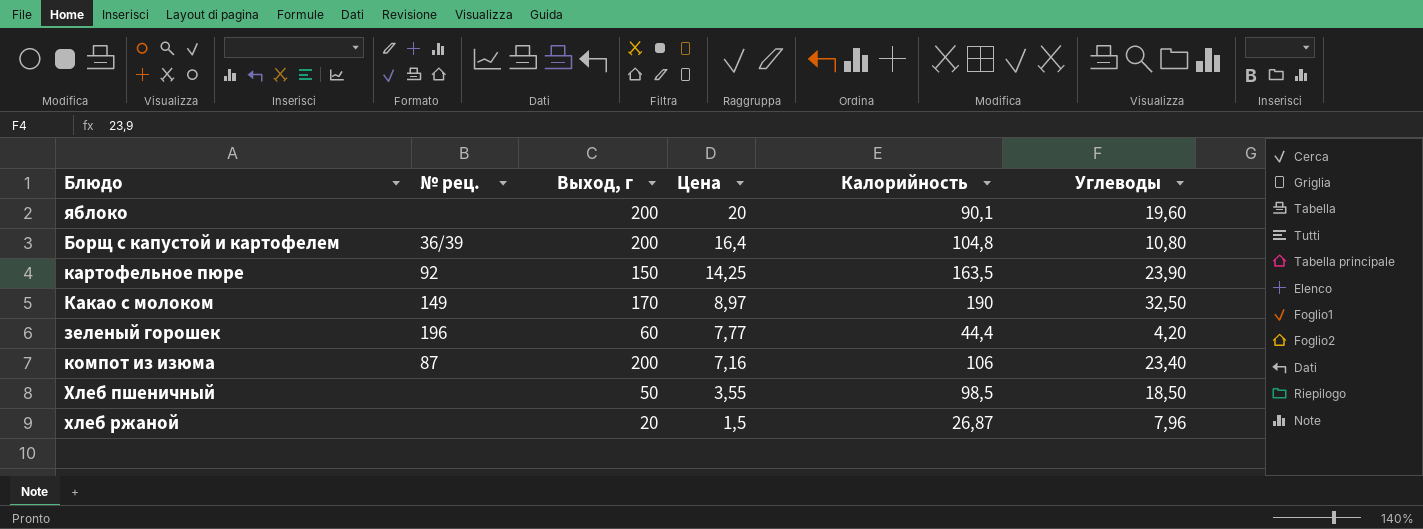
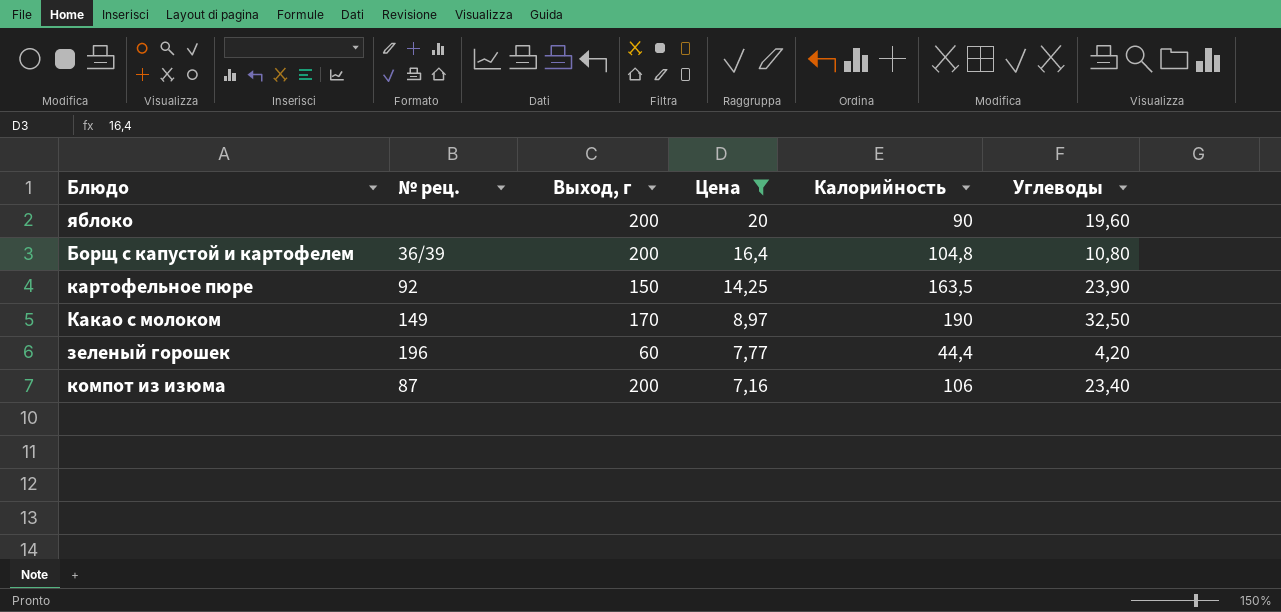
filter: none -> Цена >= 7,16
яблоко | Калорийность: 90,1 -> 90

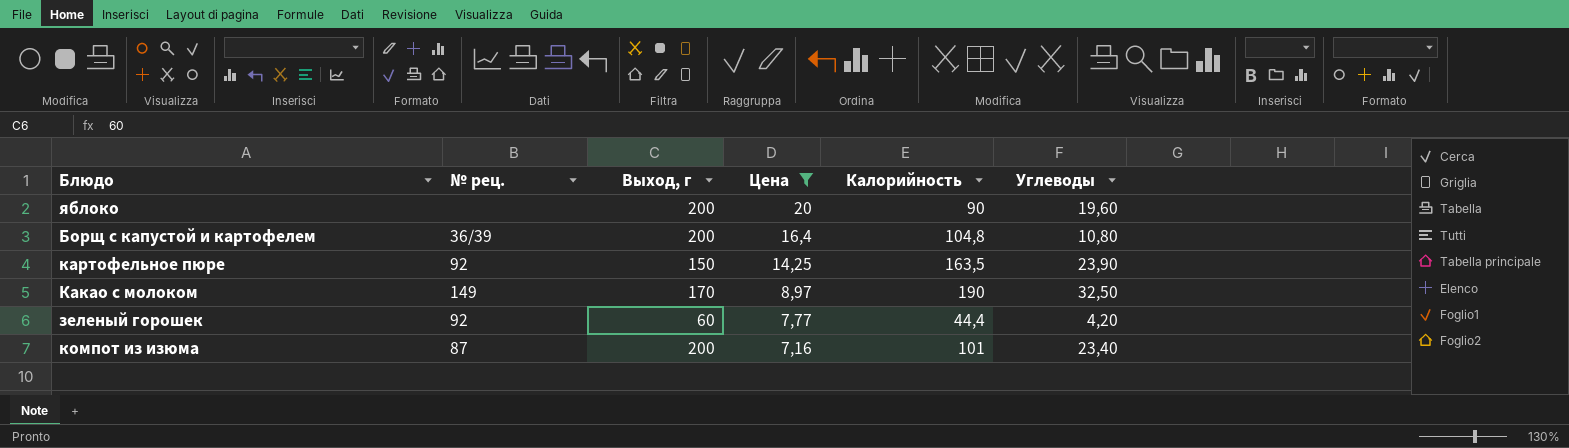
зеленый горошек | № рец.: 196 -> 92
компот из изюма | Калорийность: 106 -> 101

